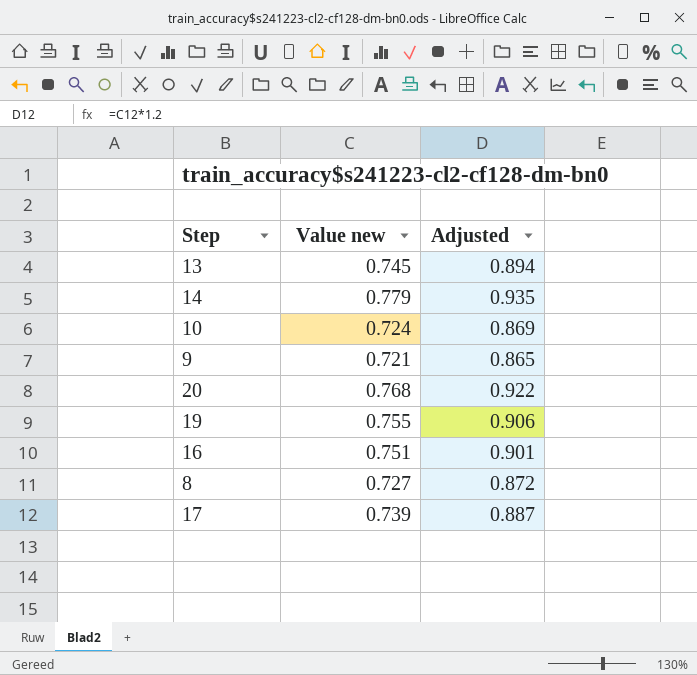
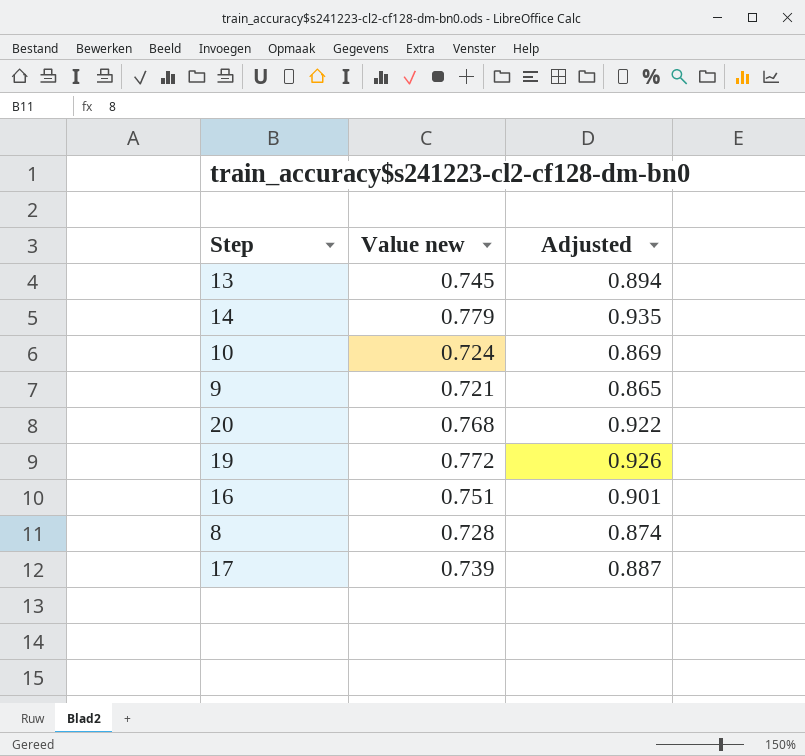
19 | Value new: 0.755 -> 0.772
19 | Adjusted: 0.906 -> 0.926
8 | Value new: 0.727 -> 0.728
8 | Adjusted: 0.872 -> 0.874

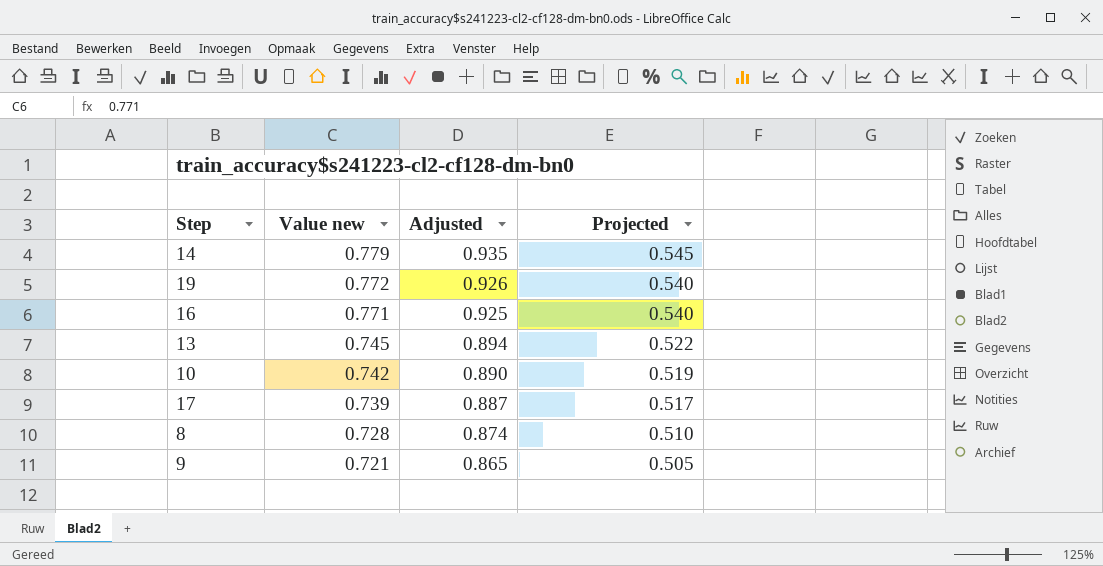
row order: none -> Value new descending
column Projected | formula: none -> [Value new] * 0.7
row 20: 0.768 | 0.922 -> none
16 | Value new: 0.751 -> 0.771
16 | Adjusted: 0.901 -> 0.925
10 | Value new: 0.724 -> 0.742
10 | Adjusted: 0.869 -> 0.890

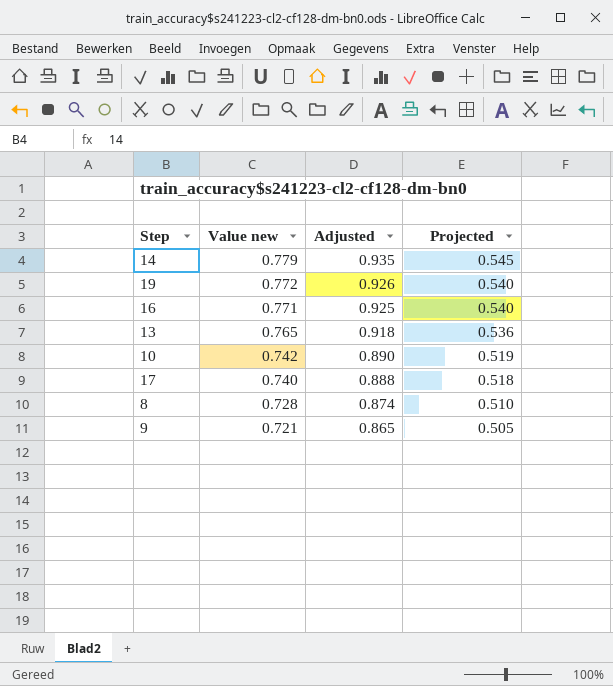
13 | Value new: 0.745 -> 0.765
13 | Adjusted: 0.894 -> 0.918
13 | Projected: 0.522 -> 0.536
17 | Value new: 0.739 -> 0.740
17 | Adjusted: 0.887 -> 0.888
17 | Projected: 0.517 -> 0.518

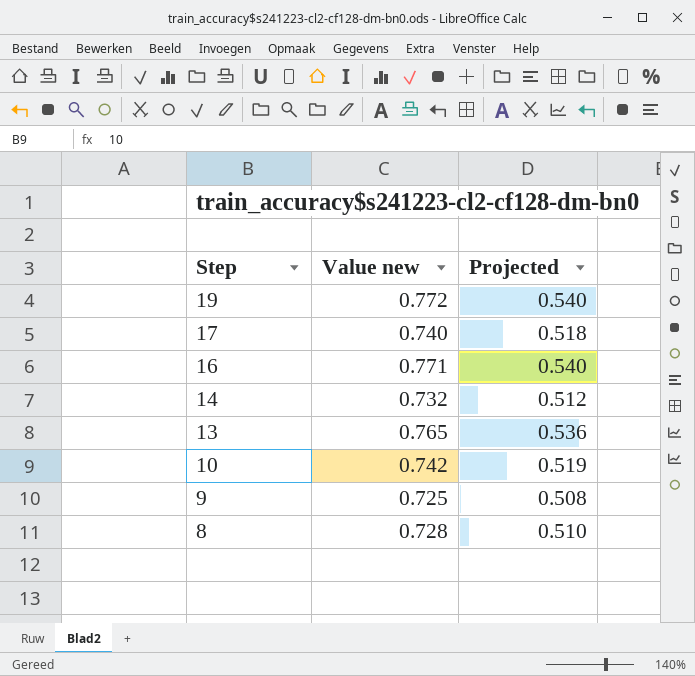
row order: Value new descending -> Step descending
column Adjusted | formula: [Value new] * 1.2 -> none
14 | Value new: 0.779 -> 0.732
14 | Projected: 0.545 -> 0.512
9 | Value new: 0.721 -> 0.725
9 | Projected: 0.505 -> 0.508

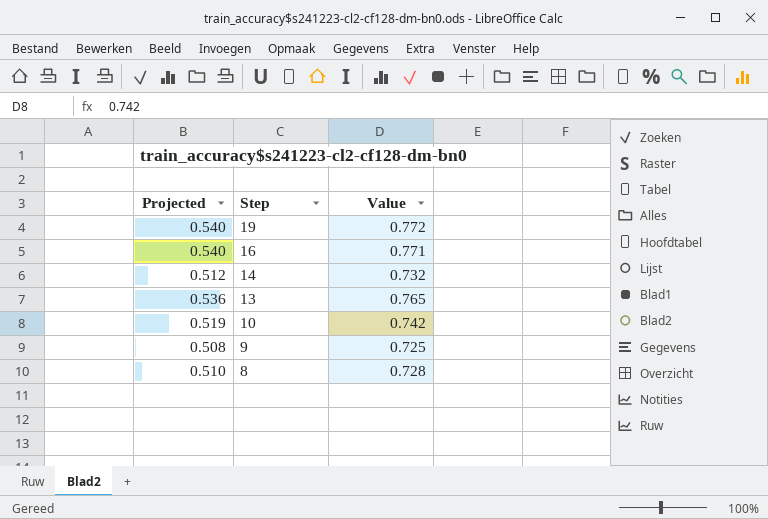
column Projected | position: 3 -> 1
column name: Value new -> Value
row 17: 0.740 | 0.518 -> none

